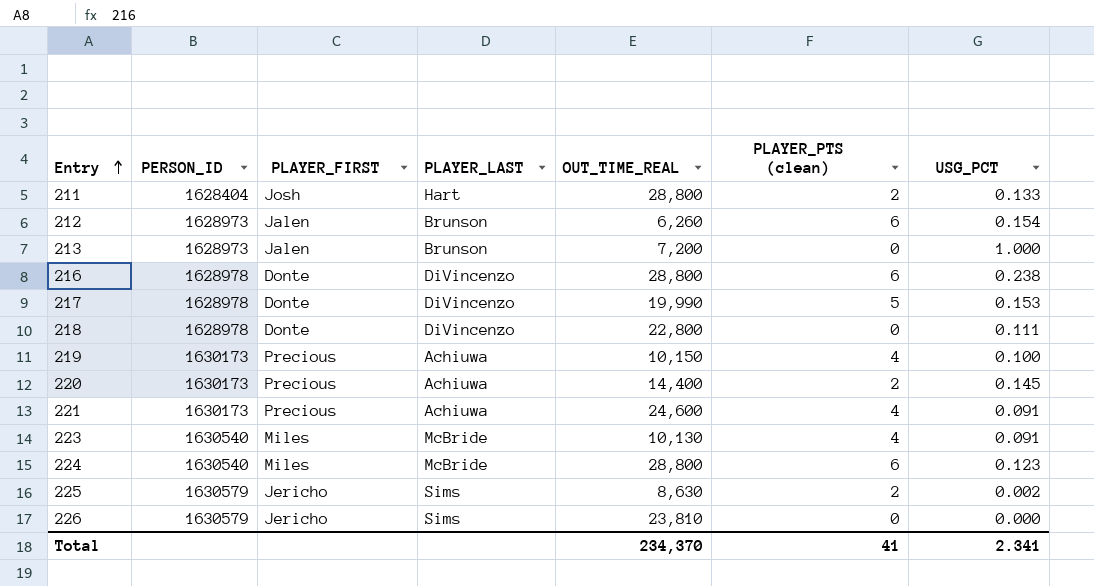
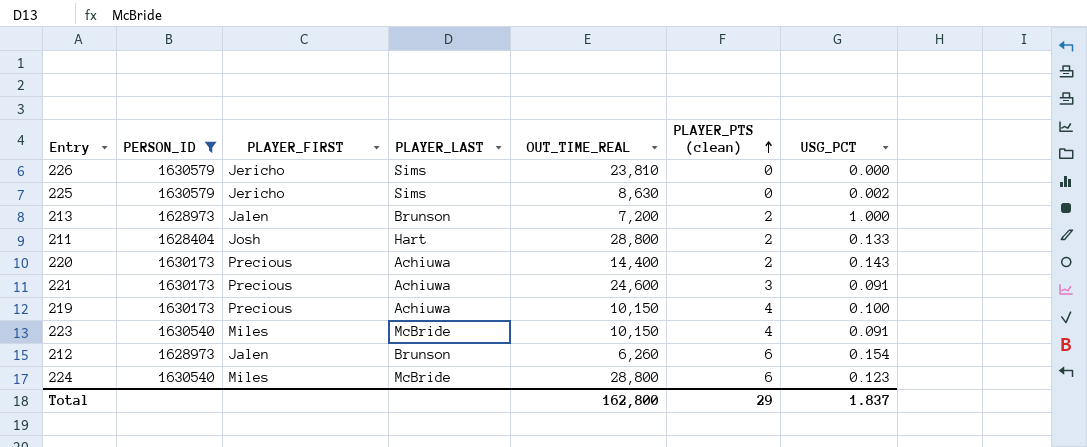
filter: none -> PERSON_ID != 1628978
row order: Entry ascending -> PLAYER_PTS (clean) ascending
225 | PLAYER_PTS (clean): 2 -> 0
213 | PLAYER_PTS (clean): 0 -> 2
220 | USG_PCT: 0.145 -> 0.143
221 | PLAYER_PTS (clean): 4 -> 3
223 | OUT_TIME_REAL: 10,130 -> 10,150
Total | OUT_TIME_REAL: 234,370 -> 162,800
Total | PLAYER_PTS (clean): 41 -> 29
Total | USG_PCT: 2.341 -> 1.837

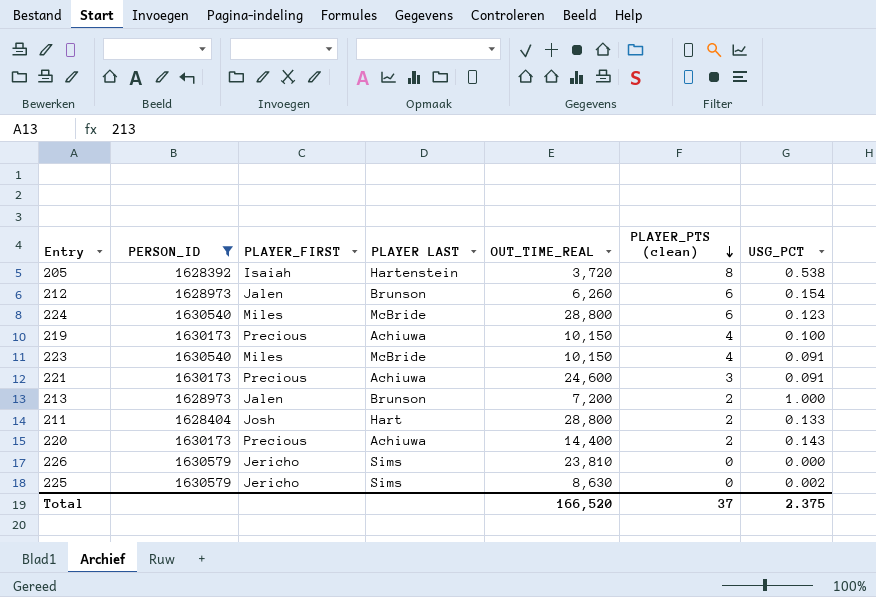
row order: PLAYER_PTS (clean) ascending -> PLAYER_PTS (clean) descending
column name: PLAYER_LAST -> PLAYER LAST
row 205: none -> 1628392 | Isaiah | Hartenstein | 3,720 | 8 | 0.538
Total | OUT_TIME_REAL: 162,800 -> 166,520
Total | PLAYER_PTS (clean): 29 -> 37
Total | USG_PCT: 1.837 -> 2.375

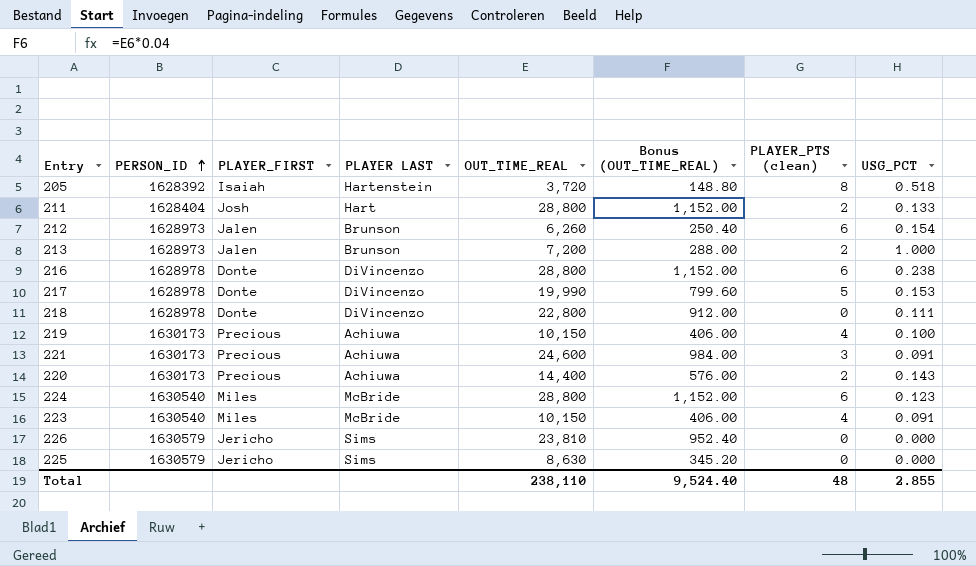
filter: PERSON_ID != 1628978 -> none
row order: PLAYER_PTS (clean) descending -> PERSON_ID ascending
column Bonus (OUT_TIME_REAL) | formula: none -> [OUT_TIME_REAL] * 0.04
205 | USG_PCT: 0.538 -> 0.518
225 | USG_PCT: 0.002 -> 0.000
Total | OUT_TIME_REAL: 166,520 -> 238,110
Total | PLAYER_PTS (clean): 37 -> 48
Total | USG_PCT: 2.375 -> 2.855

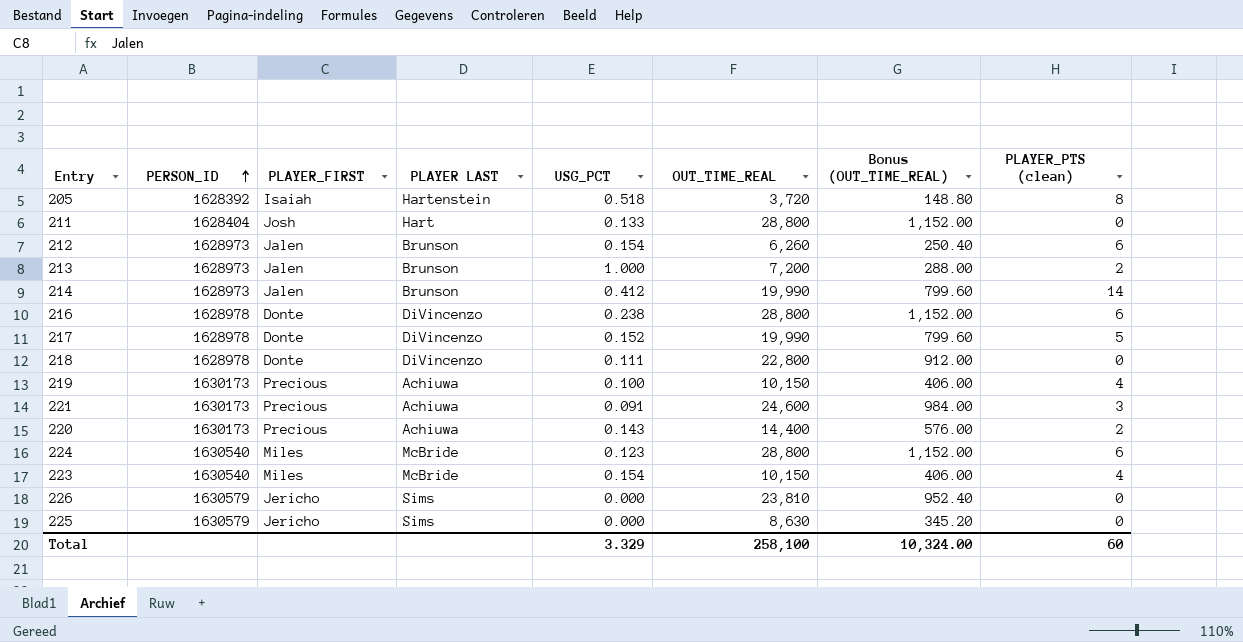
column USG_PCT | position: 8 -> 5
211 | PLAYER_PTS (clean): 2 -> 0
row 214: none -> 1628973 | Jalen | Brunson | 0.412 | 19,990 | 799.60 | 14
217 | USG_PCT: 0.153 -> 0.152
223 | USG_PCT: 0.091 -> 0.154
Total | USG_PCT: 2.855 -> 3.329
Total | OUT_TIME_REAL: 238,110 -> 258,100
Total | Bonus (OUT_TIME_REAL): 9,524.40 -> 10,324.00
Total | PLAYER_PTS (clean): 48 -> 60

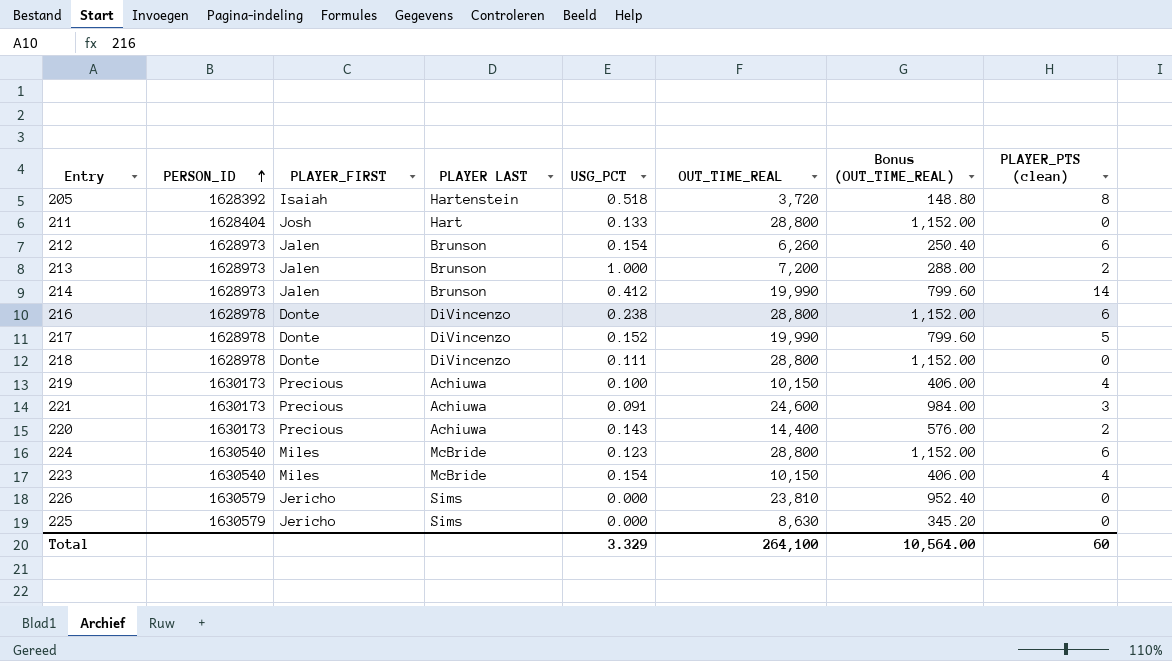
218 | OUT_TIME_REAL: 22,800 -> 28,800
218 | Bonus (OUT_TIME_REAL): 912.00 -> 1,152.00
Total | OUT_TIME_REAL: 258,100 -> 264,100
Total | Bonus (OUT_TIME_REAL): 10,324.00 -> 10,564.00

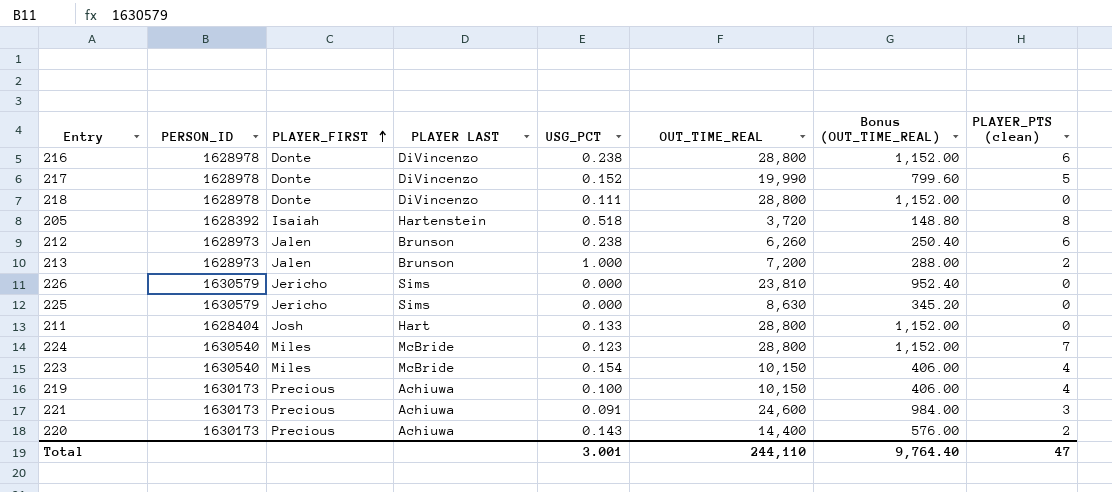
row order: PERSON_ID ascending -> PLAYER_FIRST ascending
row 214: 1628973 | Jalen | Brunson | 0.412 | 19,990 | 799.60 | 14 -> none
212 | USG_PCT: 0.154 -> 0.238
224 | PLAYER_PTS (clean): 6 -> 7
Total | USG_PCT: 3.329 -> 3.001
Total | OUT_TIME_REAL: 264,100 -> 244,110
Total | Bonus (OUT_TIME_REAL): 10,564.00 -> 9,764.40
Total | PLAYER_PTS (clean): 60 -> 47

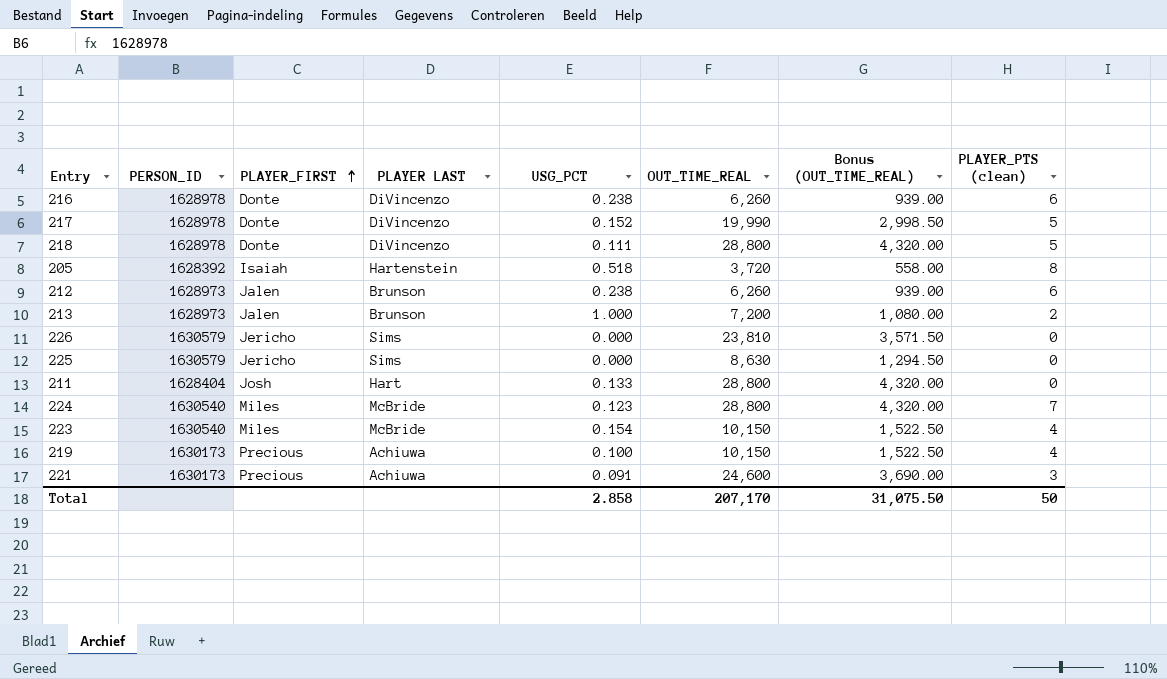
column Bonus (OUT_TIME_REAL) | formula: [OUT_TIME_REAL] * 0.04 -> [OUT_TIME_REAL] * 0.15
row 220: 1630173 | Precious | Achiuwa | 0.143 | 14,400 | 576.00 | 2 -> none
216 | OUT_TIME_REAL: 28,800 -> 6,260
218 | PLAYER_PTS (clean): 0 -> 5
Total | USG_PCT: 3.001 -> 2.858
Total | OUT_TIME_REAL: 244,110 -> 207,170
Total | Bonus (OUT_TIME_REAL): 9,764.40 -> 31,075.50
Total | PLAYER_PTS (clean): 47 -> 50

